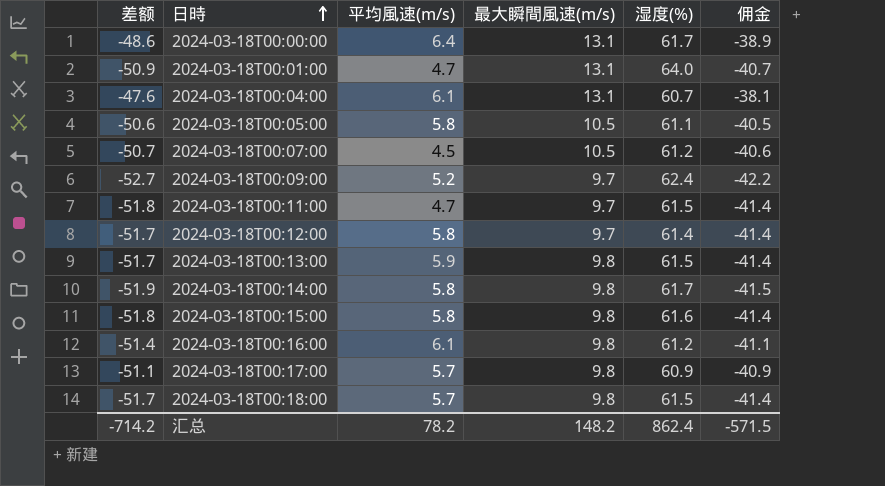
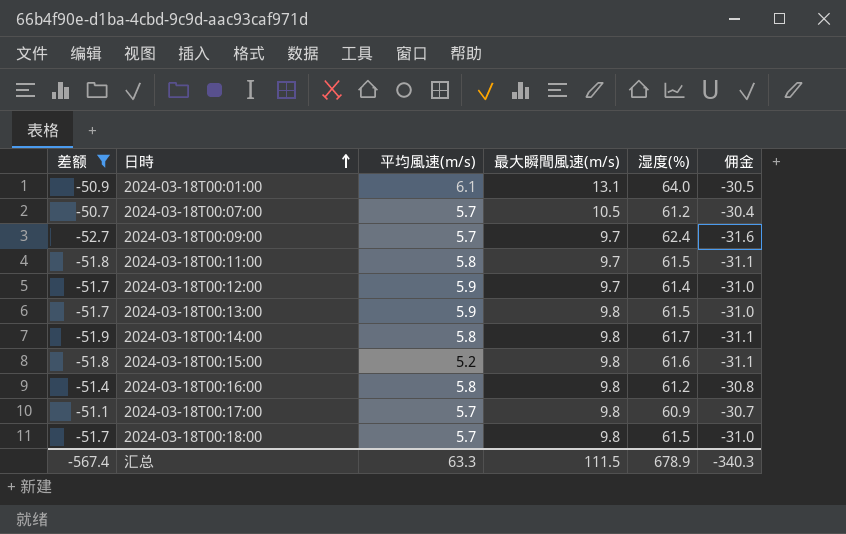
filter: none -> 差额 <= -50.7
column 佣金 | formula: [差额] * 0.8 -> [差额] * 0.6
2024-03-18T00:01:00 | 平均風速(m/s): 4.7 -> 6.1
2024-03-18T00:07:00 | 平均風速(m/s): 4.5 -> 5.7
2024-03-18T00:09:00 | 平均風速(m/s): 5.2 -> 5.7
2024-03-18T00:11:00 | 平均風速(m/s): 4.7 -> 5.8
2024-03-18T00:12:00 | 平均風速(m/s): 5.8 -> 5.9
2024-03-18T00:15:00 | 平均風速(m/s): 5.8 -> 5.2
2024-03-18T00:16:00 | 平均風速(m/s): 6.1 -> 5.8
汇总 | 差额: -714.2 -> -567.4
汇总 | 平均風速(m/s): 78.2 -> 63.3
汇总 | 最大瞬間風速(m/s): 148.2 -> 111.5
汇总 | 湿度(%): 862.4 -> 678.9
汇总 | 佣金: -571.5 -> -340.3

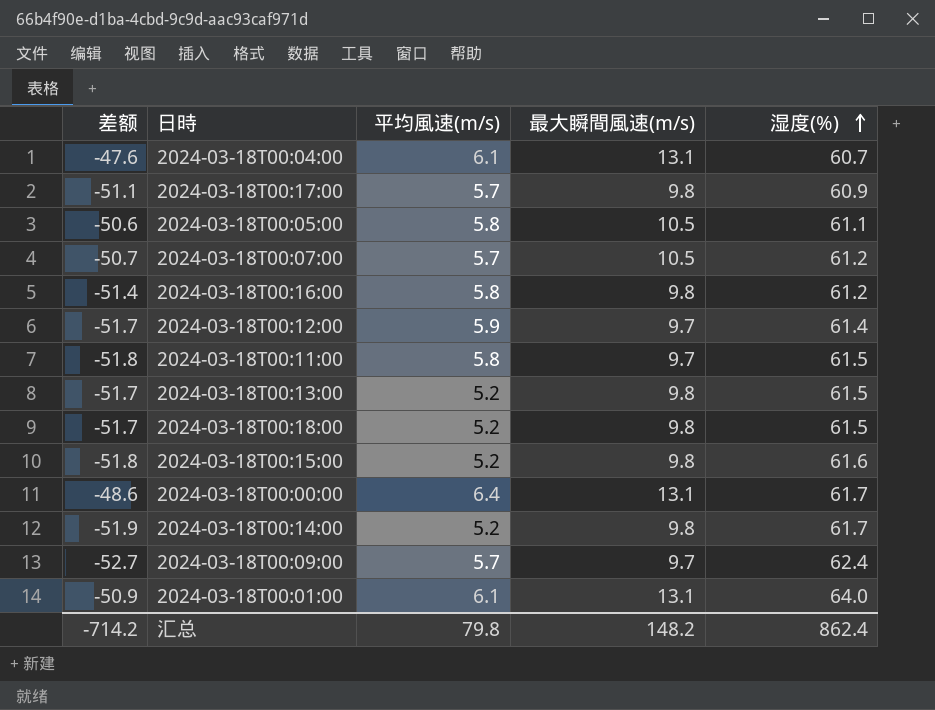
filter: 差额 <= -50.7 -> none
row order: 日時 ascending -> 湿度(%) ascending
column 佣金 | formula: [差额] * 0.6 -> none
2024-03-18T00:13:00 | 平均風速(m/s): 5.9 -> 5.2
2024-03-18T00:18:00 | 平均風速(m/s): 5.7 -> 5.2
2024-03-18T00:14:00 | 平均風速(m/s): 5.8 -> 5.2
汇总 | 差额: -567.4 -> -714.2
汇总 | 平均風速(m/s): 63.3 -> 79.8
汇总 | 最大瞬間風速(m/s): 111.5 -> 148.2
汇总 | 湿度(%): 678.9 -> 862.4

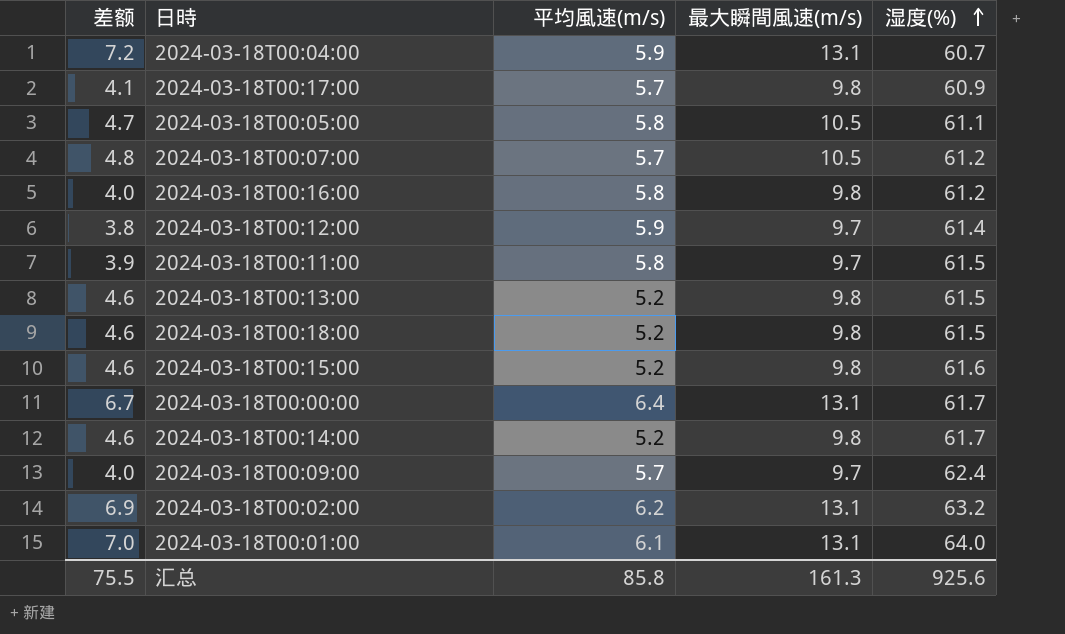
column 差额 | formula: [最大瞬間風速(m/s)] - [湿度(%)] -> [最大瞬間風速(m/s)] - [平均風速(m/s)]
2024-03-18T00:04:00 | 平均風速(m/s): 6.1 -> 5.9
row 2024-03-18T00:02:00: none -> 6.9 | 6.2 | 13.1 | 63.2
汇总 | 差额: -714.2 -> 75.5
汇总 | 平均風速(m/s): 79.8 -> 85.8
汇总 | 最大瞬間風速(m/s): 148.2 -> 161.3
汇总 | 湿度(%): 862.4 -> 925.6

